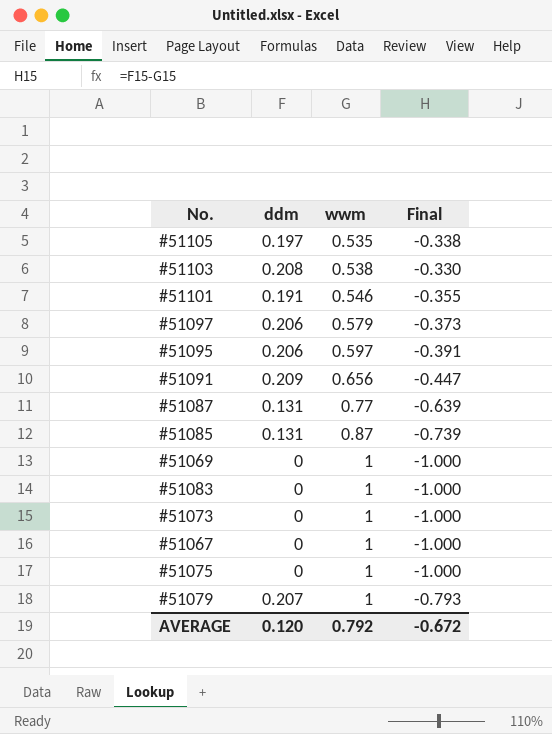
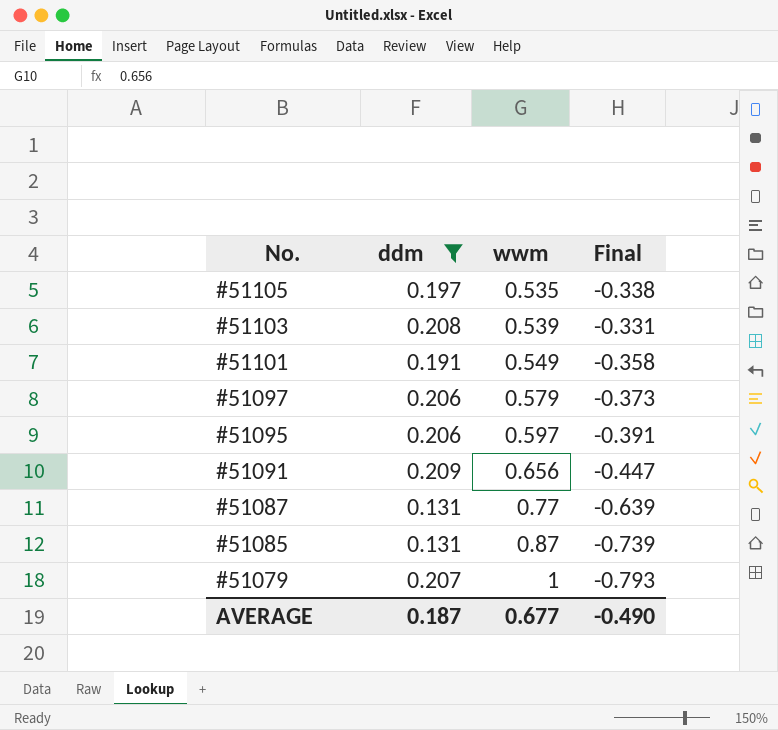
filter: none -> ddm != 0
#51103 | wwm: 0.538 -> 0.539
#51103 | Final: -0.330 -> -0.331
#51101 | wwm: 0.546 -> 0.549
#51101 | Final: -0.355 -> -0.358
AVERAGE | ddm: 0.120 -> 0.187
AVERAGE | wwm: 0.792 -> 0.677
AVERAGE | Final: -0.672 -> -0.490

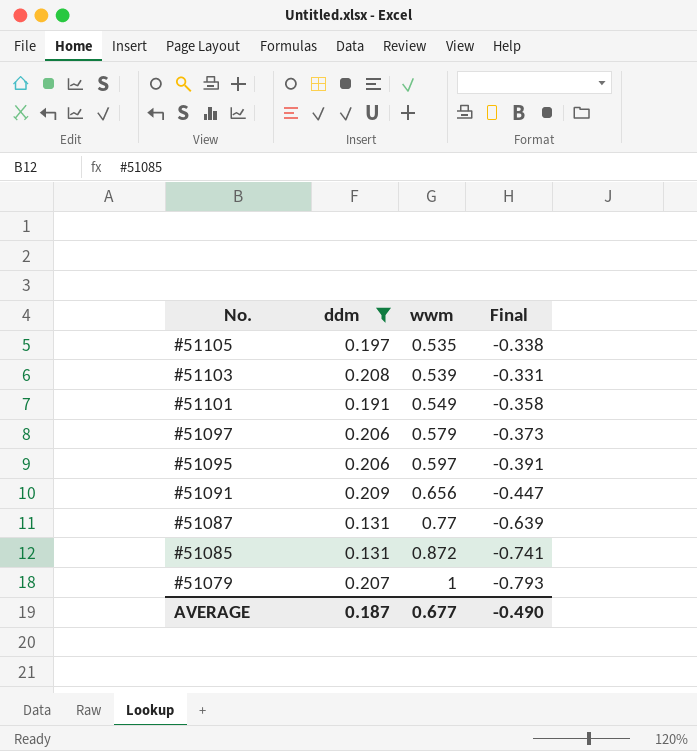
#51085 | wwm: 0.87 -> 0.872
#51085 | Final: -0.739 -> -0.741

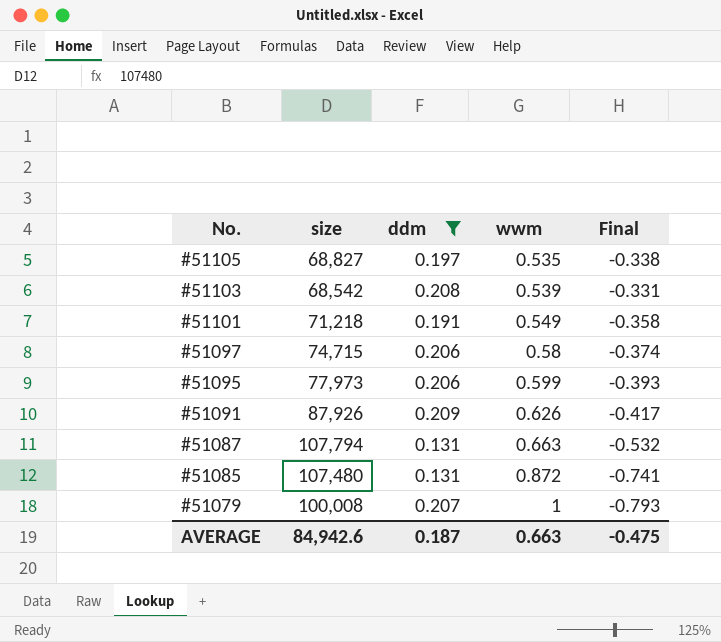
column size | position: none -> 2
#51097 | wwm: 0.579 -> 0.58
#51097 | Final: -0.373 -> -0.374
#51095 | wwm: 0.597 -> 0.599
#51095 | Final: -0.391 -> -0.393
#51091 | wwm: 0.656 -> 0.626
#51091 | Final: -0.447 -> -0.417
#51087 | wwm: 0.77 -> 0.663
#51087 | Final: -0.639 -> -0.532
AVERAGE | wwm: 0.677 -> 0.663
AVERAGE | Final: -0.490 -> -0.475

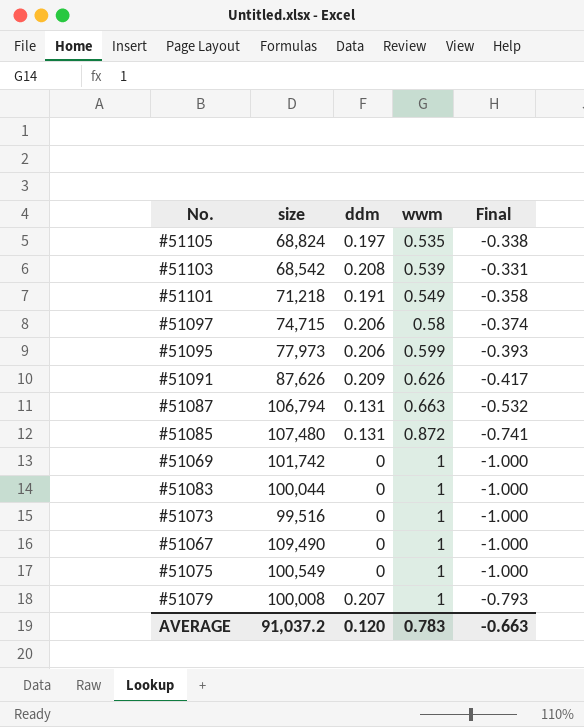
filter: ddm != 0 -> none
#51105 | size: 68,827 -> 68,824
#51091 | size: 87,926 -> 87,626
#51087 | size: 107,794 -> 106,794
AVERAGE | size: 84,942.6 -> 91,037.2
AVERAGE | ddm: 0.187 -> 0.120
AVERAGE | wwm: 0.663 -> 0.783
AVERAGE | Final: -0.475 -> -0.663

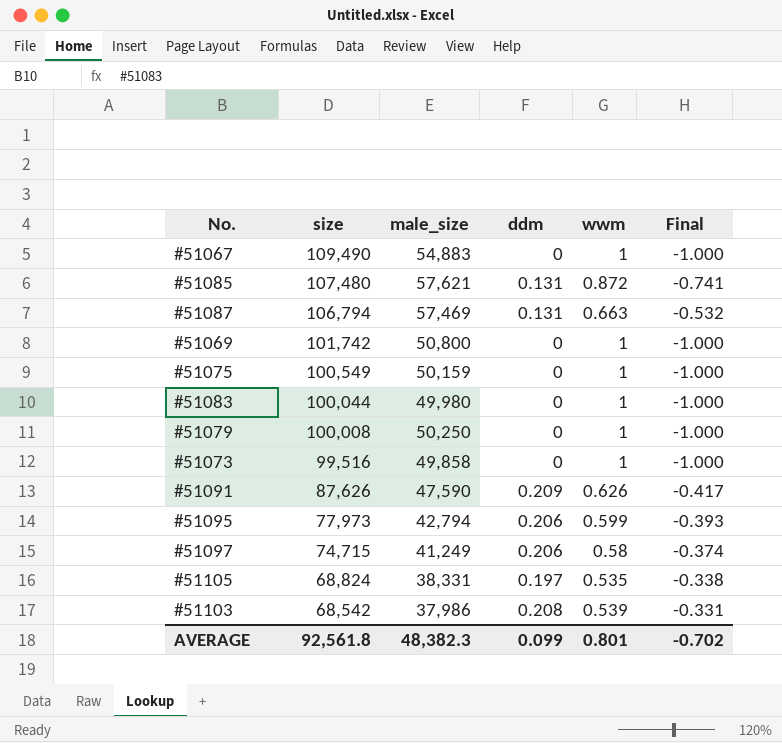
row order: wwm ascending -> size descending
column male_size | position: none -> 3
row #51101: 71,218 | 0.191 | 0.549 | -0.358 -> none
#51079 | ddm: 0.207 -> 0
#51079 | Final: -0.793 -> -1.000
AVERAGE | size: 91,037.2 -> 92,561.8
AVERAGE | ddm: 0.120 -> 0.099
AVERAGE | wwm: 0.783 -> 0.801
AVERAGE | Final: -0.663 -> -0.702

